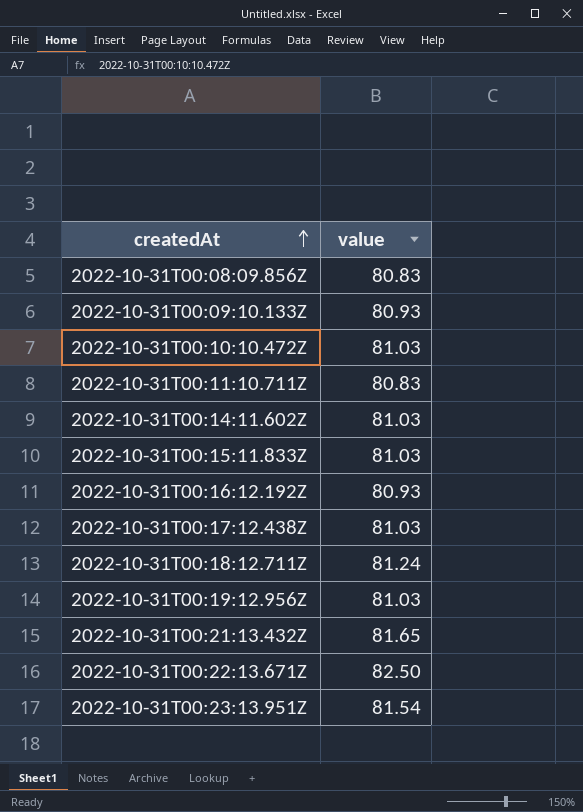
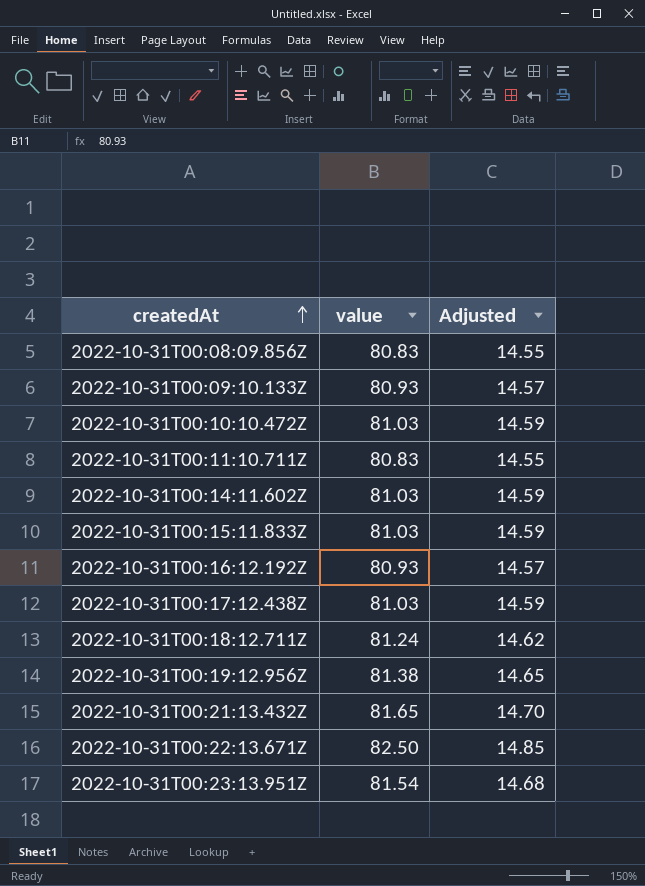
column Adjusted | formula: none -> [value] * 0.18
2022-10-31T00:19:12.956Z | value: 81.03 -> 81.38

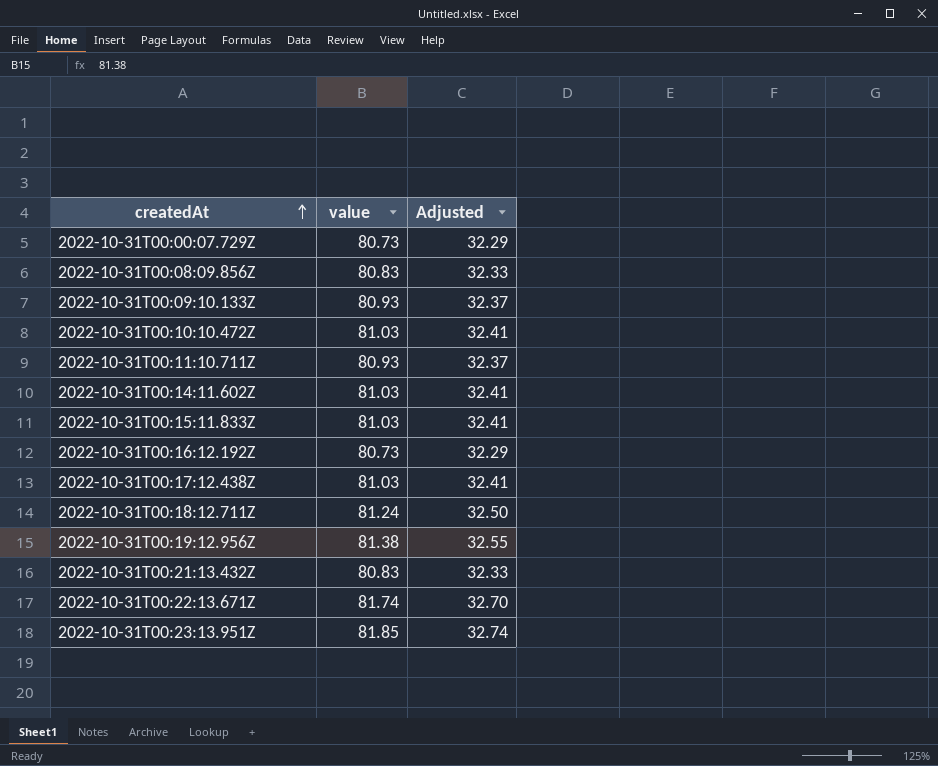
column Adjusted | formula: [value] * 0.18 -> [value] * 0.4
row 2022-10-31T00:00:07.729Z: none -> 80.73 | 32.29
2022-10-31T00:11:10.711Z | value: 80.83 -> 80.93
2022-10-31T00:16:12.192Z | value: 80.93 -> 80.73
2022-10-31T00:21:13.432Z | value: 81.65 -> 80.83
2022-10-31T00:22:13.671Z | value: 82.50 -> 81.74
2022-10-31T00:23:13.951Z | value: 81.54 -> 81.85

